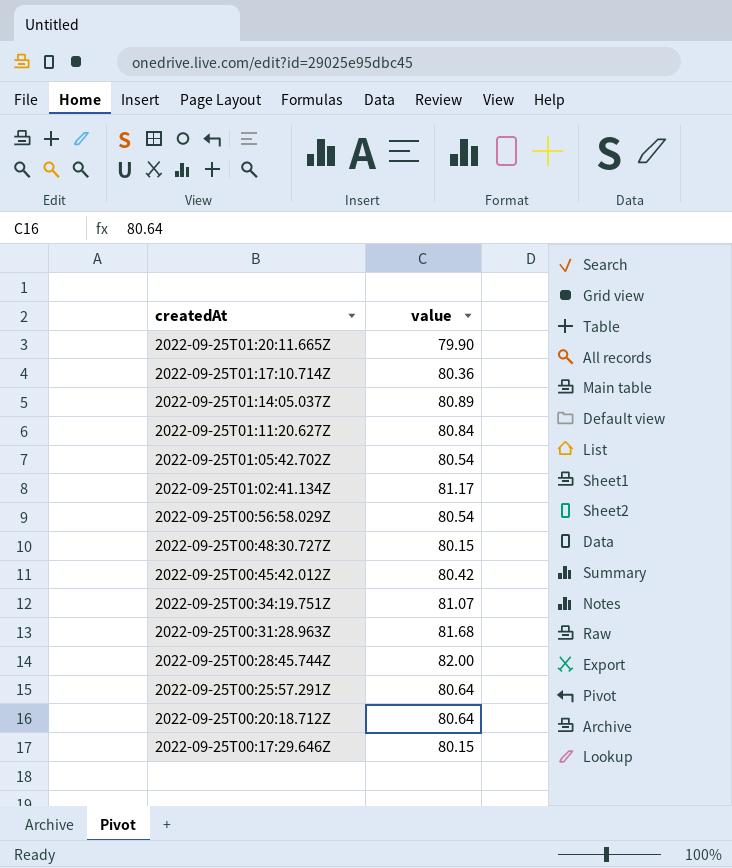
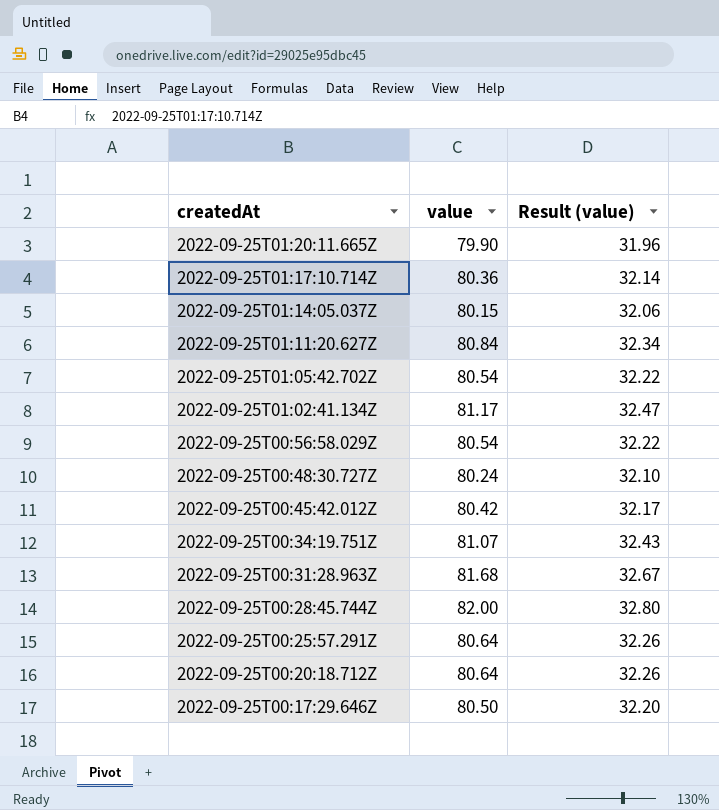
column Result (value) | formula: none -> [value] * 0.4
2022-09-25T01:14:05.037Z | value: 80.89 -> 80.15
2022-09-25T00:48:30.727Z | value: 80.15 -> 80.24
2022-09-25T00:17:29.646Z | value: 80.15 -> 80.50

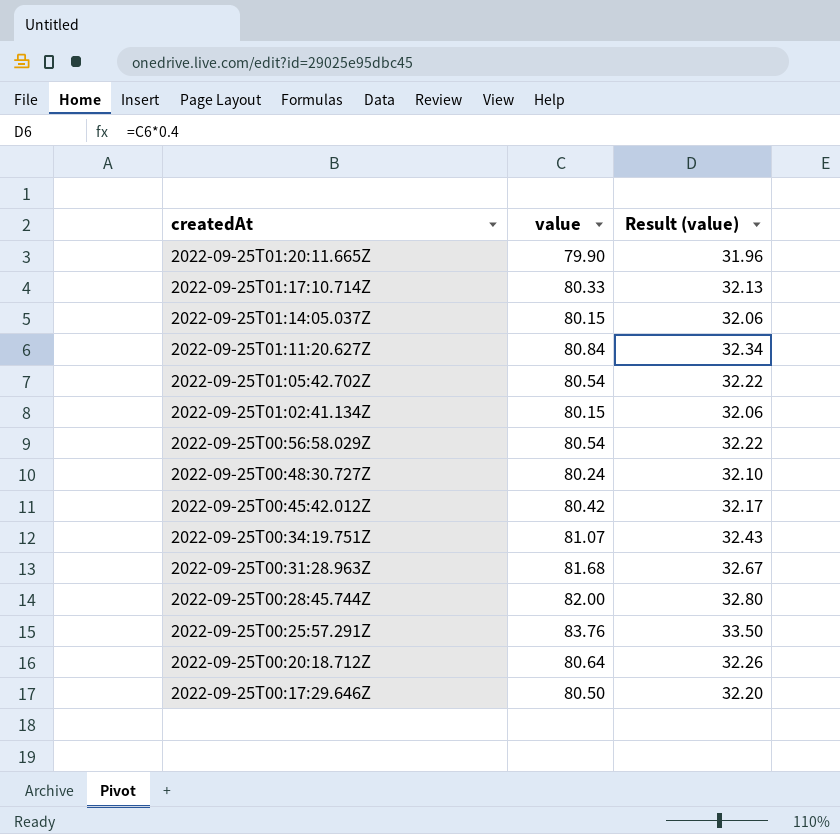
2022-09-25T01:17:10.714Z | value: 80.36 -> 80.33
2022-09-25T01:17:10.714Z | Result (value): 32.14 -> 32.13
2022-09-25T01:02:41.134Z | value: 81.17 -> 80.15
2022-09-25T01:02:41.134Z | Result (value): 32.47 -> 32.06
2022-09-25T00:25:57.291Z | value: 80.64 -> 83.76
2022-09-25T00:25:57.291Z | Result (value): 32.26 -> 33.50

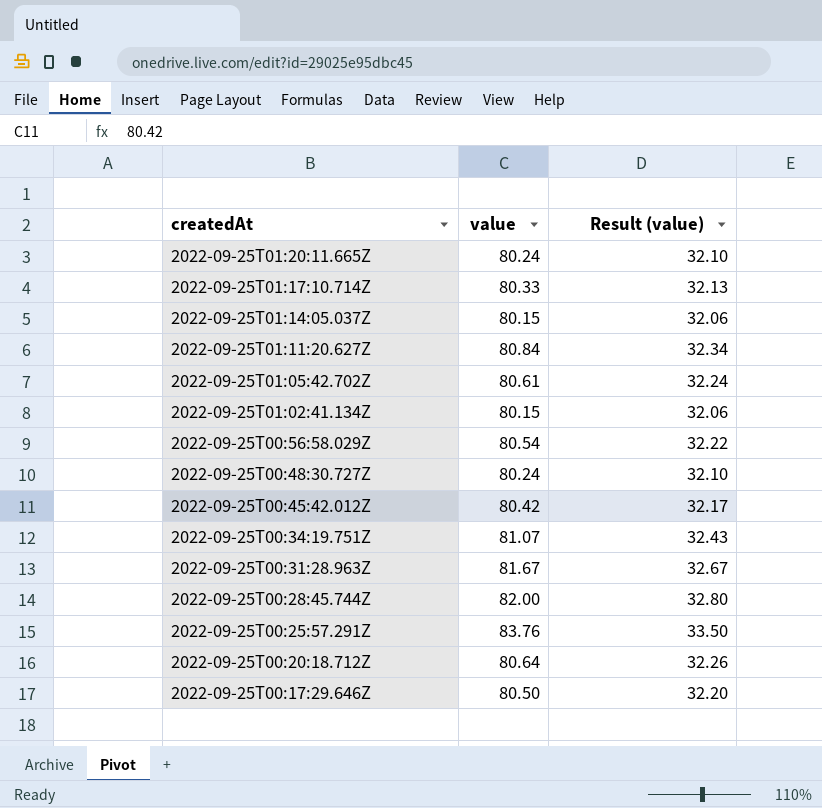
2022-09-25T01:20:11.665Z | value: 79.90 -> 80.24
2022-09-25T01:20:11.665Z | Result (value): 31.96 -> 32.10
2022-09-25T01:05:42.702Z | value: 80.54 -> 80.61
2022-09-25T01:05:42.702Z | Result (value): 32.22 -> 32.24
2022-09-25T00:31:28.963Z | value: 81.68 -> 81.67

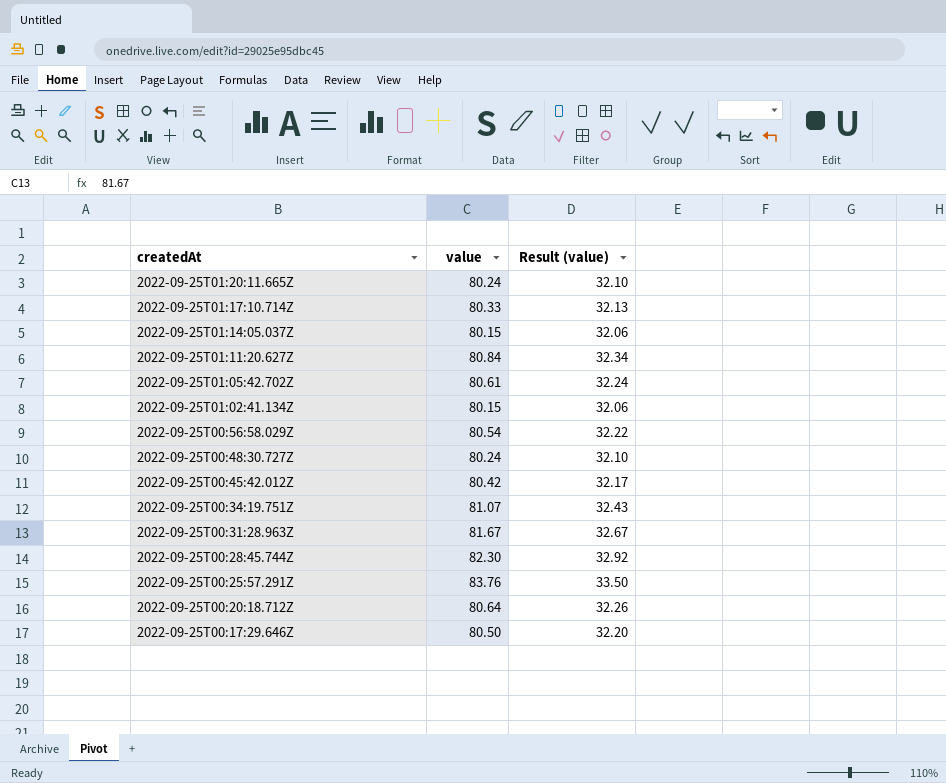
2022-09-25T00:28:45.744Z | value: 82.00 -> 82.30
2022-09-25T00:28:45.744Z | Result (value): 32.80 -> 32.92

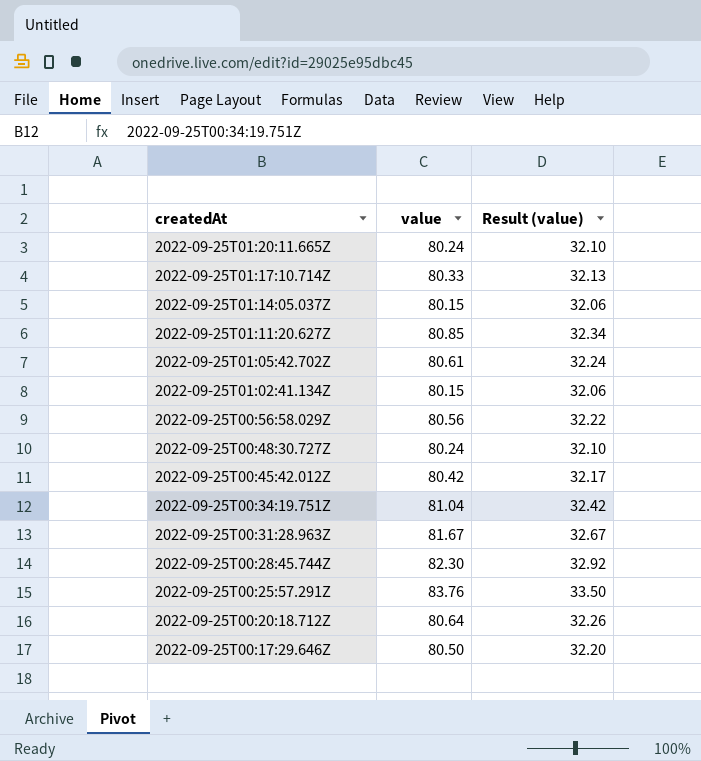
2022-09-25T01:11:20.627Z | value: 80.84 -> 80.85
2022-09-25T00:56:58.029Z | value: 80.54 -> 80.56
2022-09-25T00:34:19.751Z | value: 81.07 -> 81.04
2022-09-25T00:34:19.751Z | Result (value): 32.43 -> 32.42

